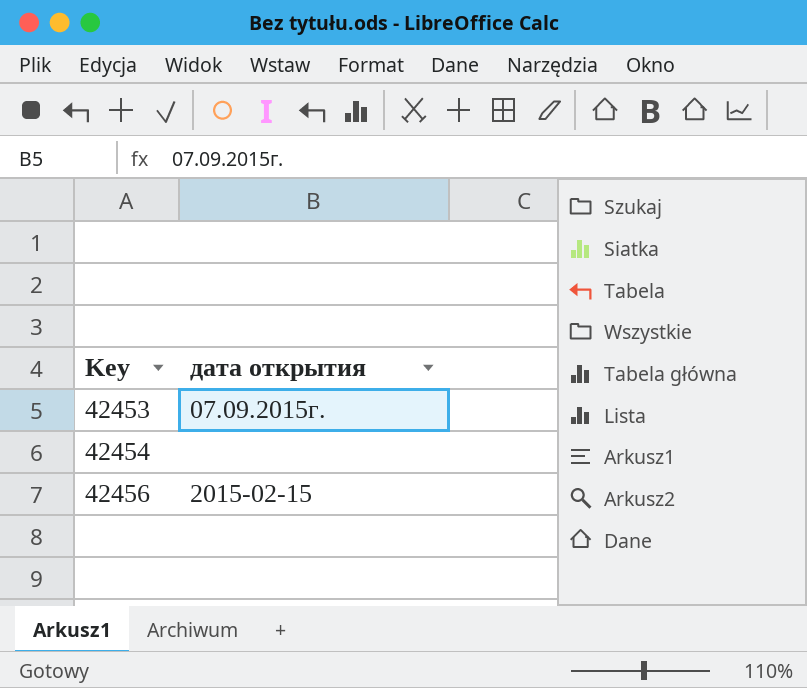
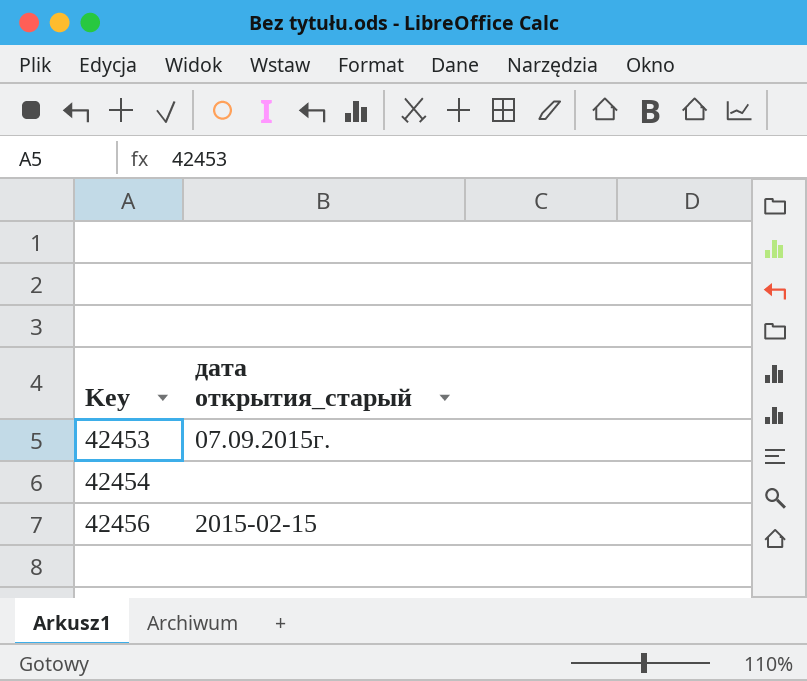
column name: дата открытия -> дата открытия_старый

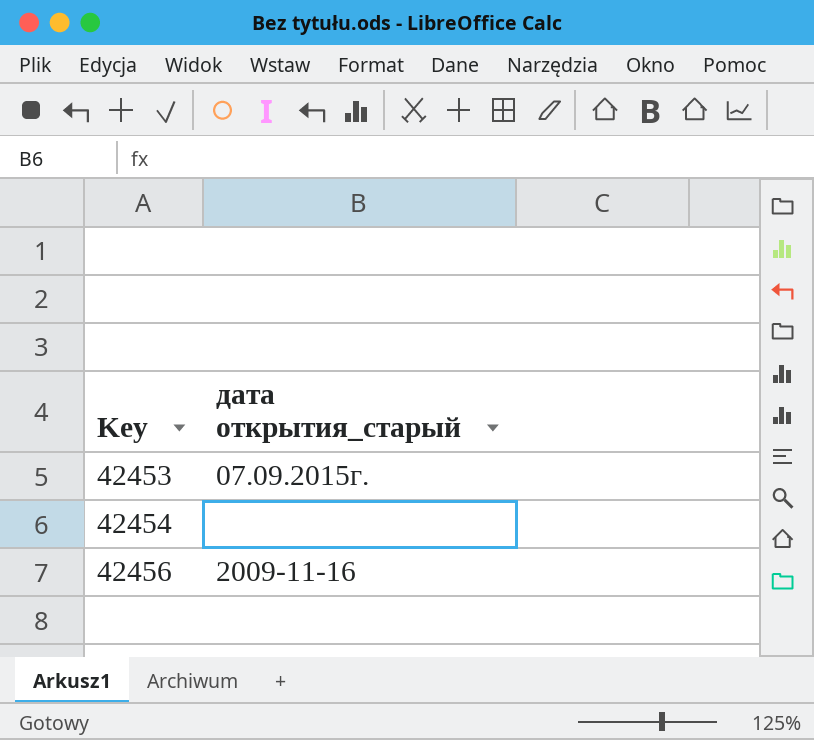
42456 | дата открытия_старый: 2015-02-15 -> 2009-11-16

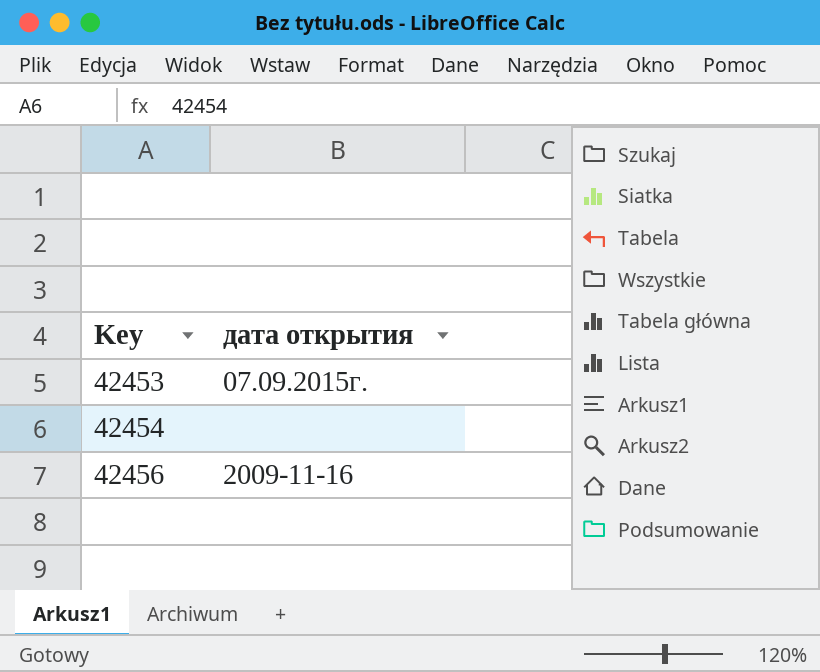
column name: дата открытия_старый -> дата открытия

